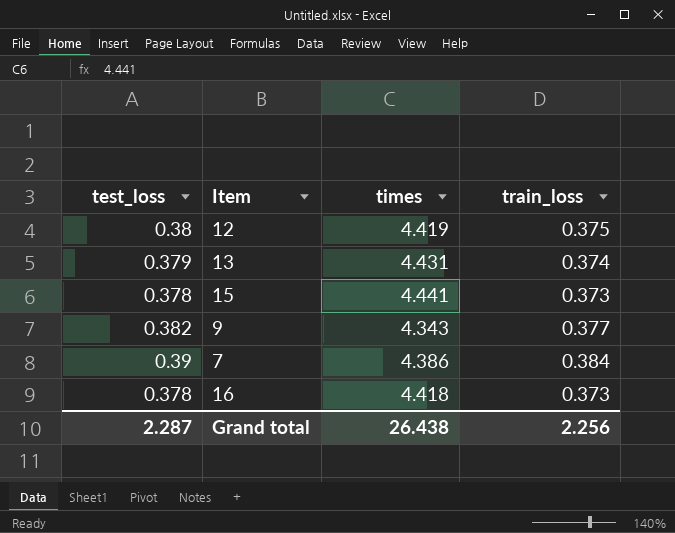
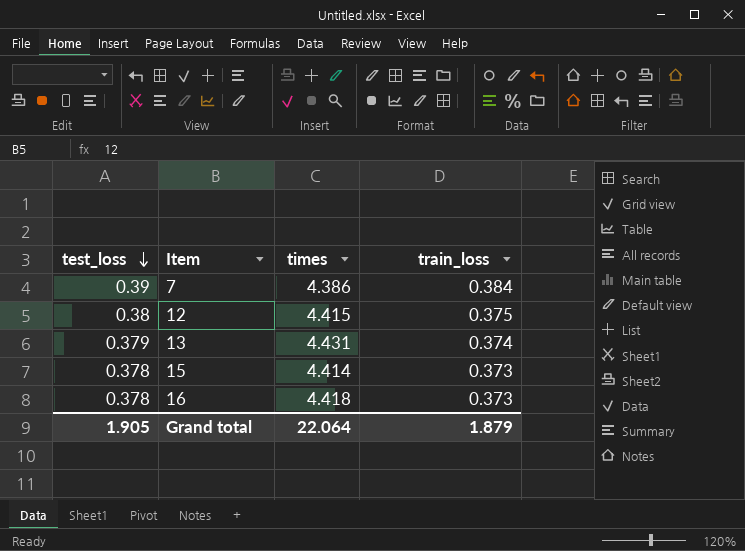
row order: none -> test_loss descending
row 9: 0.382 | 4.343 | 0.377 -> none
12 | times: 4.419 -> 4.415
15 | times: 4.441 -> 4.414
Grand total | test_loss: 2.287 -> 1.905
Grand total | times: 26.438 -> 22.064
Grand total | train_loss: 2.256 -> 1.879

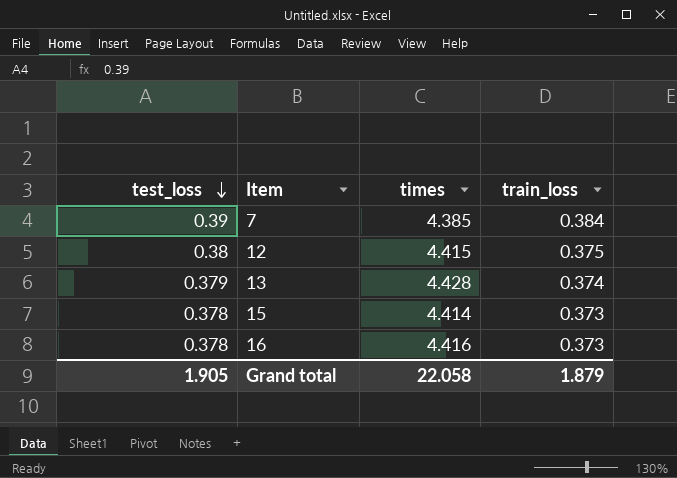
7 | times: 4.386 -> 4.385
13 | times: 4.431 -> 4.428
16 | times: 4.418 -> 4.416
Grand total | times: 22.064 -> 22.058

